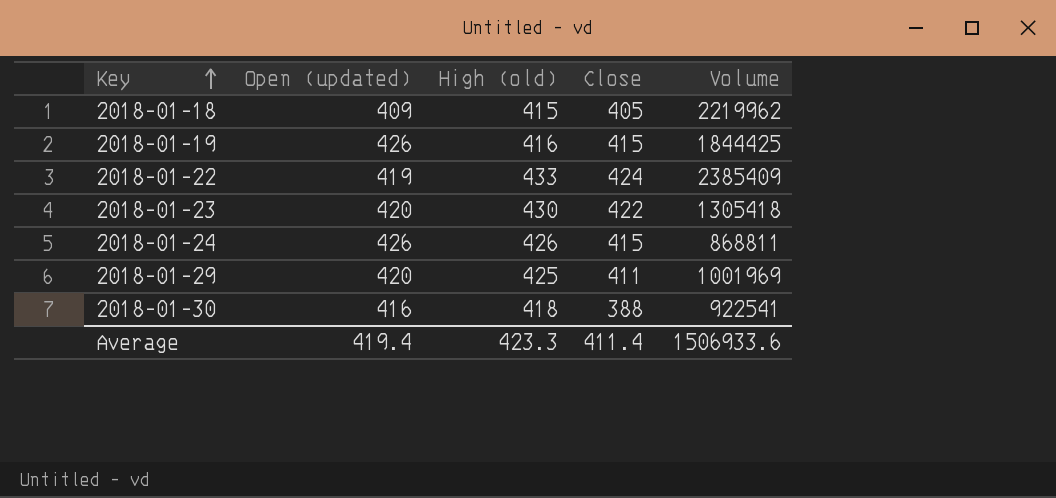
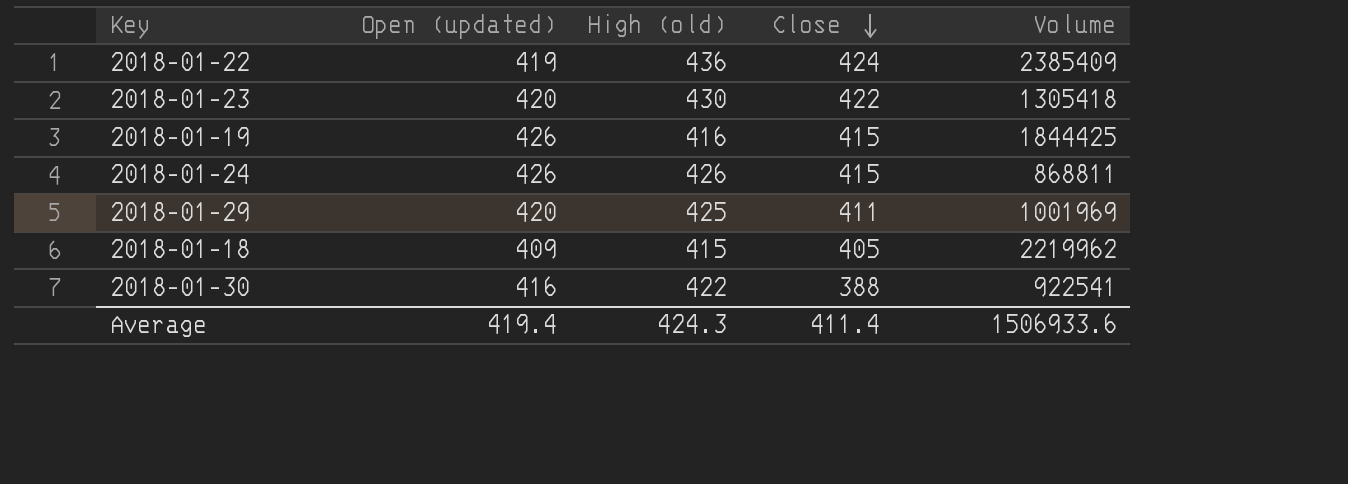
row order: Key ascending -> Close descending
2018-01-22 | High (old): 433 -> 436
2018-01-30 | High (old): 418 -> 422
Average | High (old): 423.3 -> 424.3

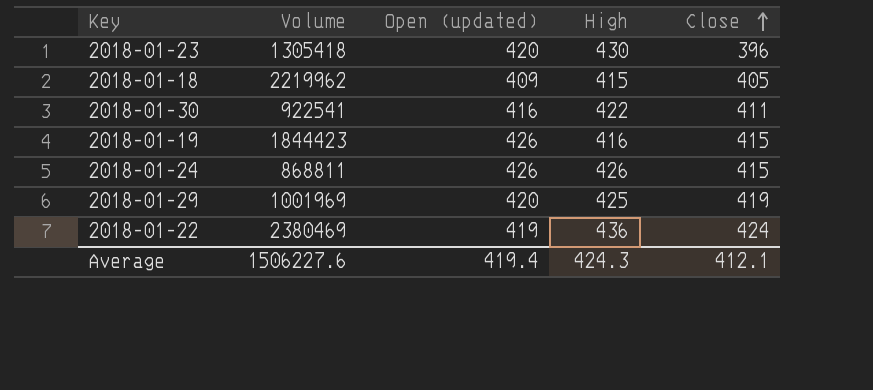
row order: Close descending -> Close ascending
column Volume | position: 5 -> 2
column name: High (old) -> High
2018-01-23 | Close: 422 -> 396
2018-01-30 | Close: 388 -> 411
2018-01-19 | Volume: 1844425 -> 1844423
2018-01-29 | Close: 411 -> 419
2018-01-22 | Volume: 2385409 -> 2380469
Average | Volume: 1506933.6 -> 1506227.6
Average | Close: 411.4 -> 412.1

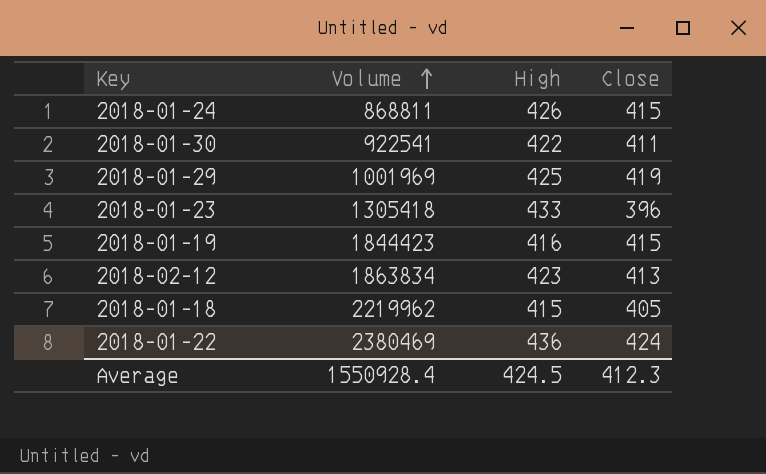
row order: Close ascending -> Volume ascending
column Open (updated) | position: 3 -> none
2018-01-23 | High: 430 -> 433
row 2018-02-12: none -> 1863834 | 423 | 413
Average | Volume: 1506227.6 -> 1550928.4
Average | High: 424.3 -> 424.5
Average | Close: 412.1 -> 412.3

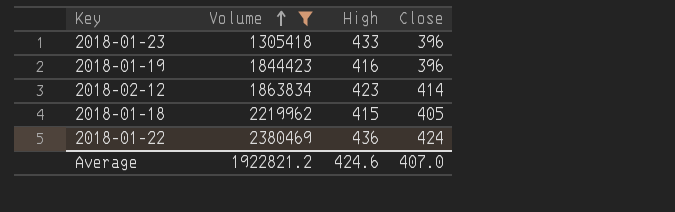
filter: none -> Volume >= 1305418
2018-01-19 | Close: 415 -> 396
2018-02-12 | Close: 413 -> 414
Average | Volume: 1550928.4 -> 1922821.2
Average | High: 424.5 -> 424.6
Average | Close: 412.3 -> 407.0

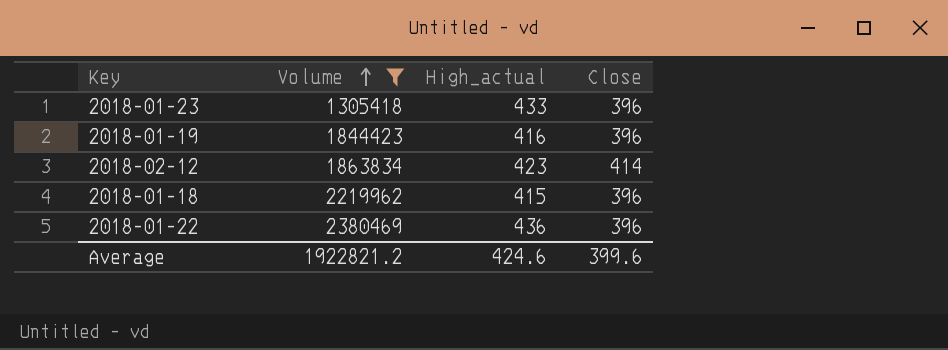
column name: High -> High_actual
2018-01-18 | Close: 405 -> 396
2018-01-22 | Close: 424 -> 396
Average | Close: 407.0 -> 399.6

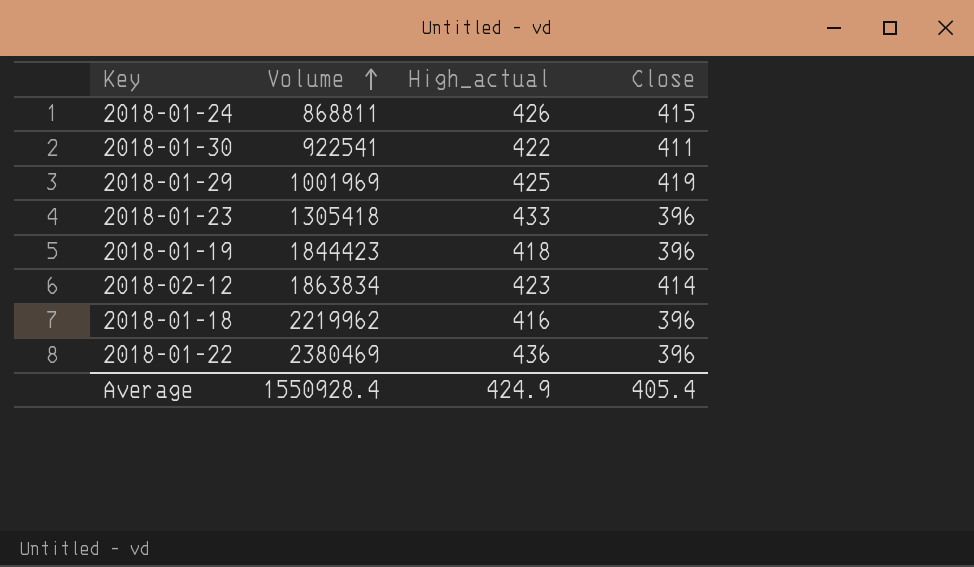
filter: Volume >= 1305418 -> none
2018-01-19 | High_actual: 416 -> 418
2018-01-18 | High_actual: 415 -> 416
Average | Volume: 1922821.2 -> 1550928.4
Average | High_actual: 424.6 -> 424.9
Average | Close: 399.6 -> 405.4

